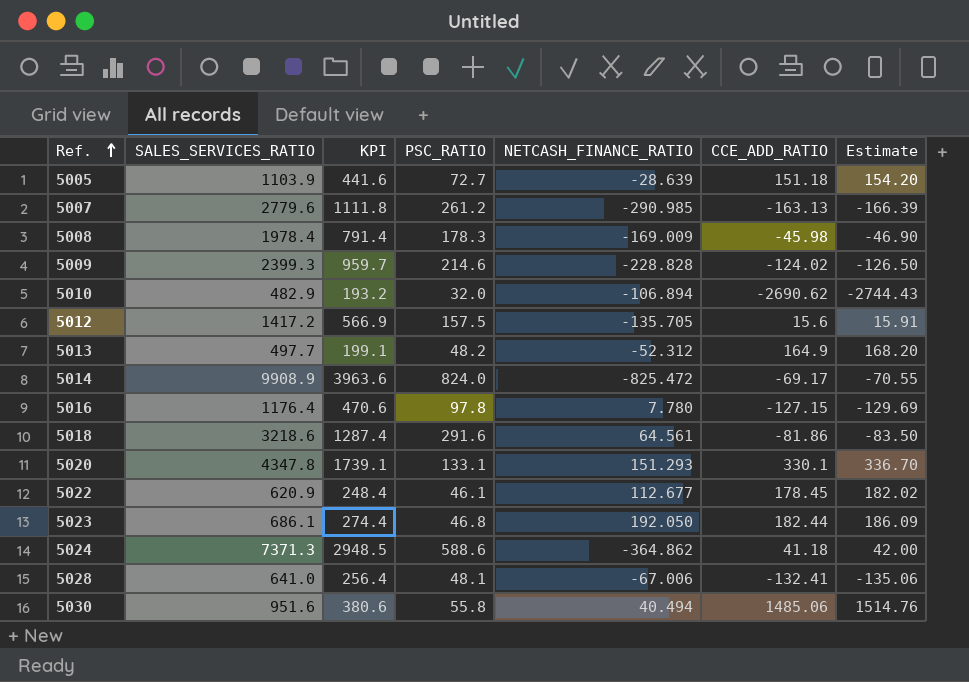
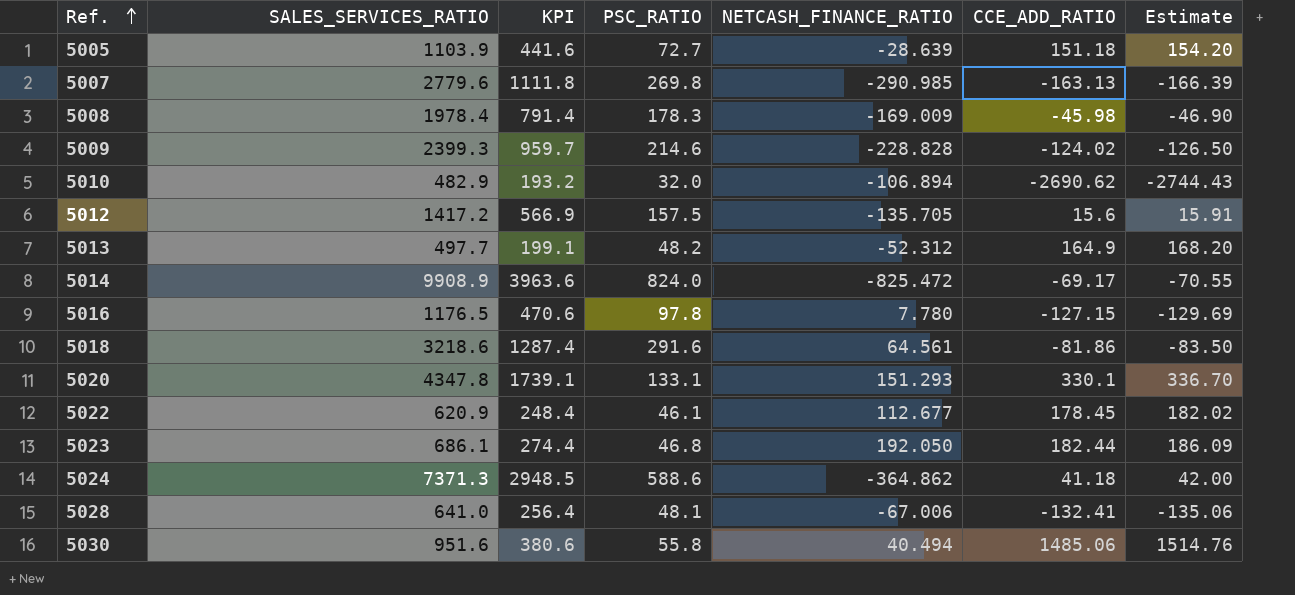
5007 | PSC_RATIO: 261.2 -> 269.8
5016 | SALES_SERVICES_RATIO: 1176.4 -> 1176.5

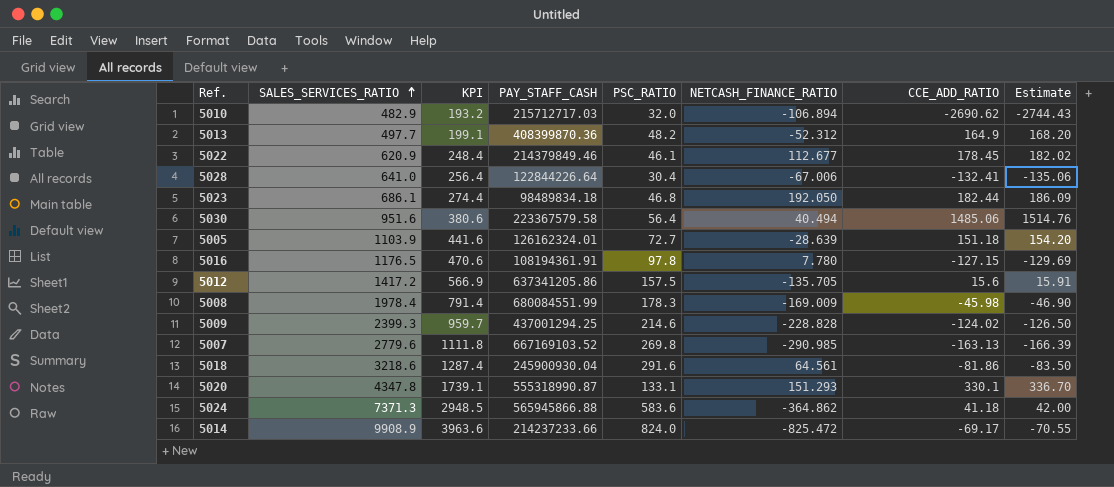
row order: Ref. ascending -> SALES_SERVICES_RATIO ascending
column PAY_STAFF_CASH | position: none -> 4
5028 | PSC_RATIO: 48.1 -> 30.4
5030 | PSC_RATIO: 55.8 -> 56.4
5024 | PSC_RATIO: 588.6 -> 583.6

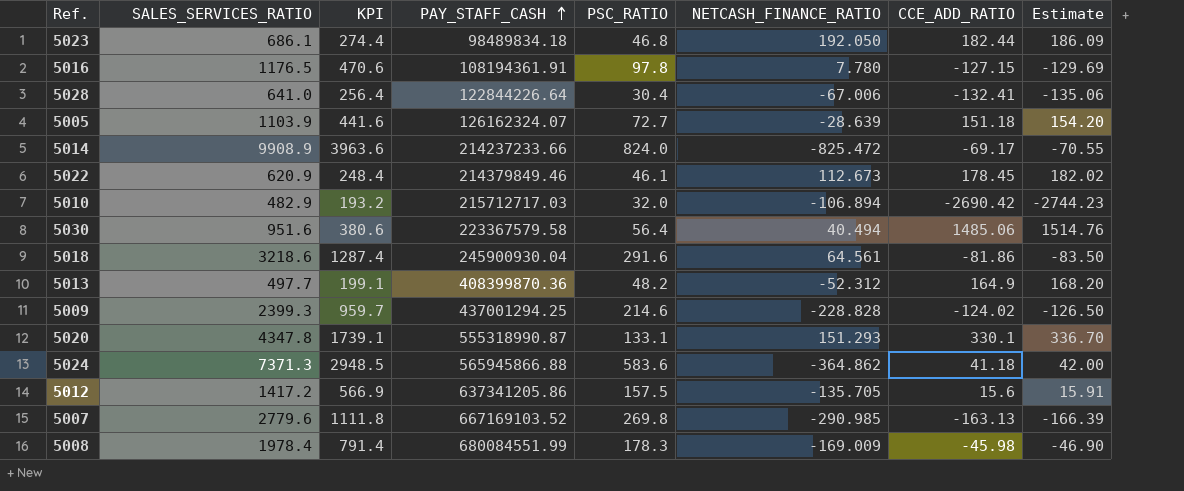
row order: SALES_SERVICES_RATIO ascending -> PAY_STAFF_CASH ascending
5005 | PAY_STAFF_CASH: 126162324.01 -> 126162324.07
5022 | NETCASH_FINANCE_RATIO: 112.677 -> 112.673
5010 | CCE_ADD_RATIO: -2690.62 -> -2690.42
5010 | Estimate: -2744.43 -> -2744.23

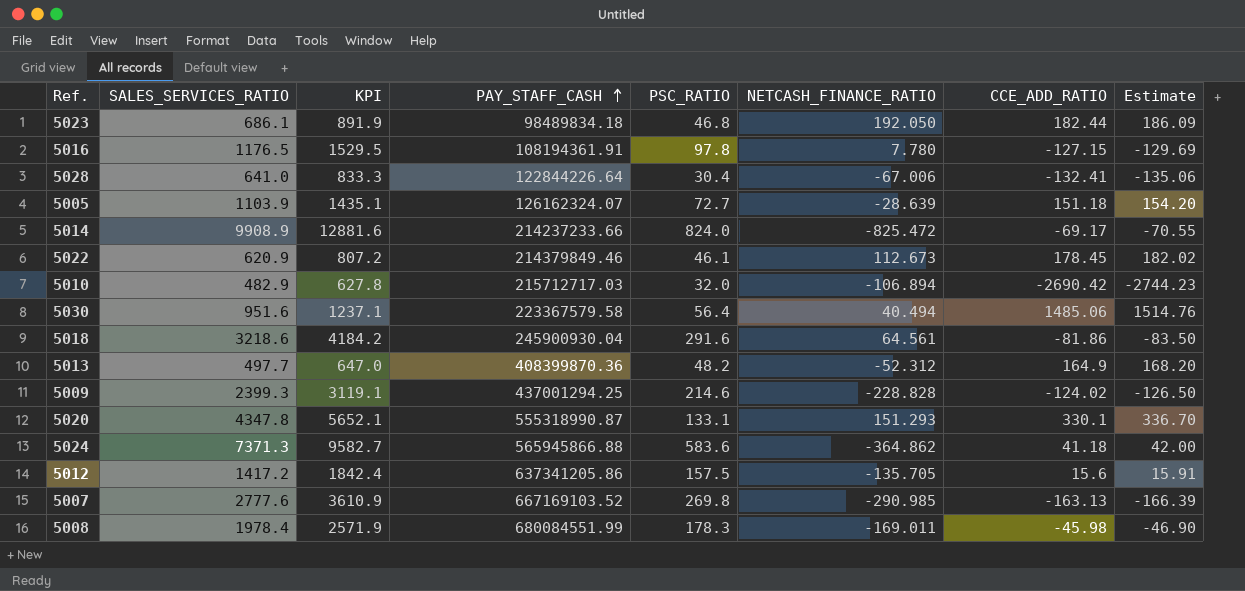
column KPI | formula: [SALES_SERVICES_RATIO] * 0.4 -> [SALES_SERVICES_RATIO] * 1.3
5007 | SALES_SERVICES_RATIO: 2779.6 -> 2777.6
5008 | NETCASH_FINANCE_RATIO: -169.009 -> -169.011

